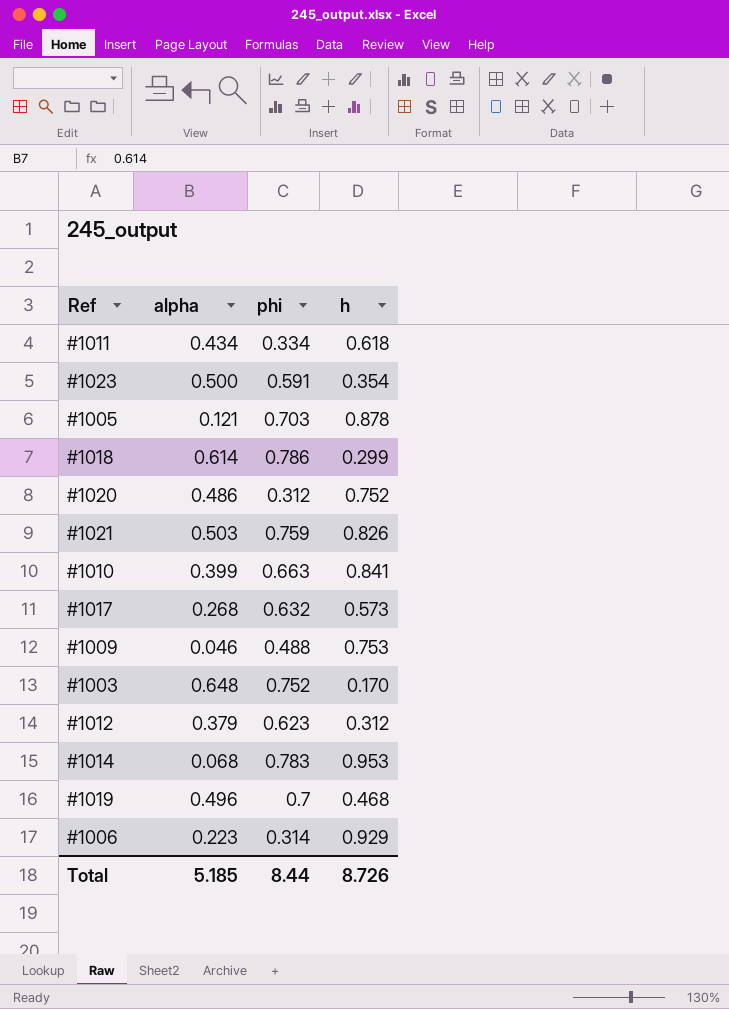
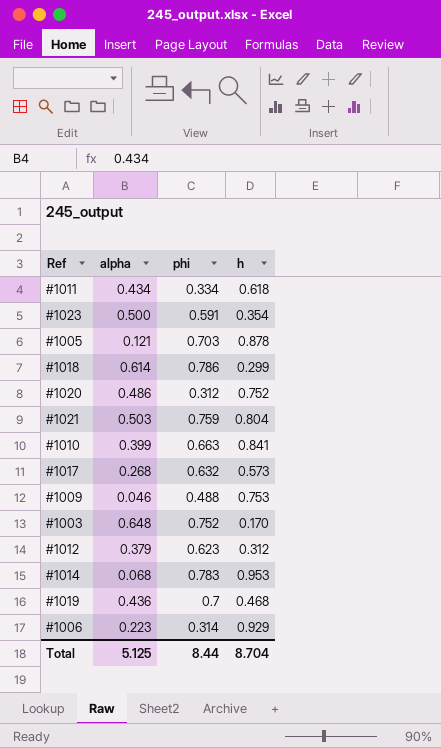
#1021 | h: 0.826 -> 0.804
#1019 | alpha: 0.496 -> 0.436
Total | alpha: 5.185 -> 5.125
Total | h: 8.726 -> 8.704

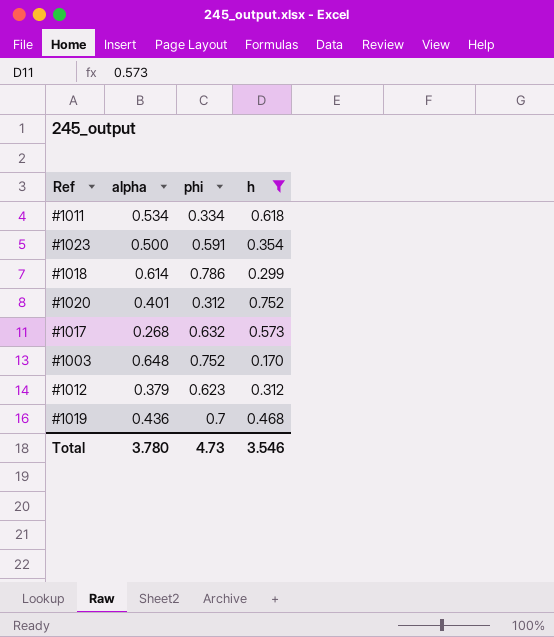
filter: none -> h <= 0.752
#1011 | alpha: 0.434 -> 0.534
#1020 | alpha: 0.486 -> 0.401
Total | alpha: 5.125 -> 3.780
Total | phi: 8.44 -> 4.73
Total | h: 8.704 -> 3.546

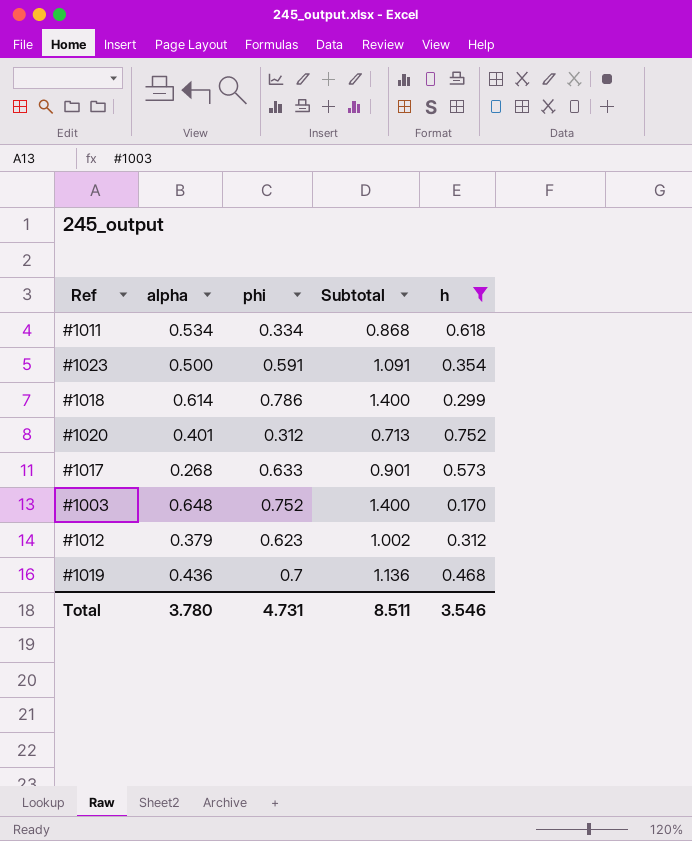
column Subtotal | formula: none -> [alpha] + [phi]
#1017 | phi: 0.632 -> 0.633
Total | phi: 4.73 -> 4.731

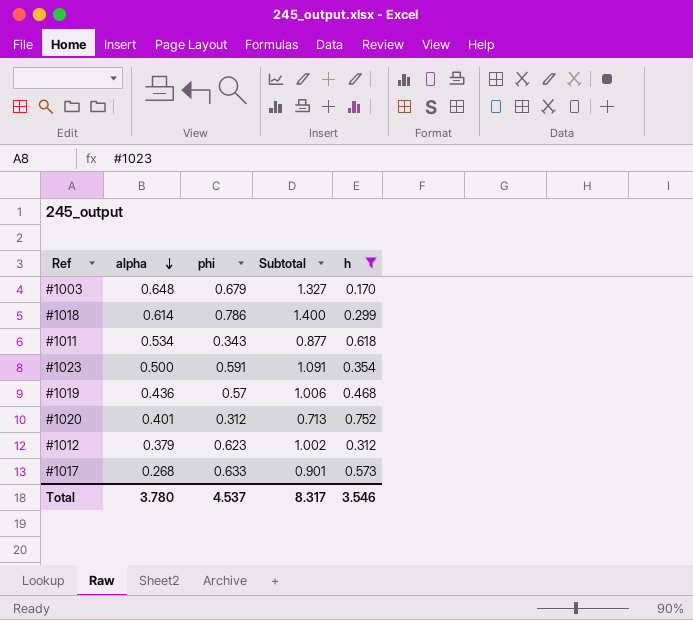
row order: none -> alpha descending
#1003 | phi: 0.752 -> 0.679
#1003 | Subtotal: 1.400 -> 1.327
#1011 | phi: 0.334 -> 0.343
#1011 | Subtotal: 0.868 -> 0.877
#1019 | phi: 0.7 -> 0.57
#1019 | Subtotal: 1.136 -> 1.006
Total | phi: 4.731 -> 4.537
Total | Subtotal: 8.511 -> 8.317

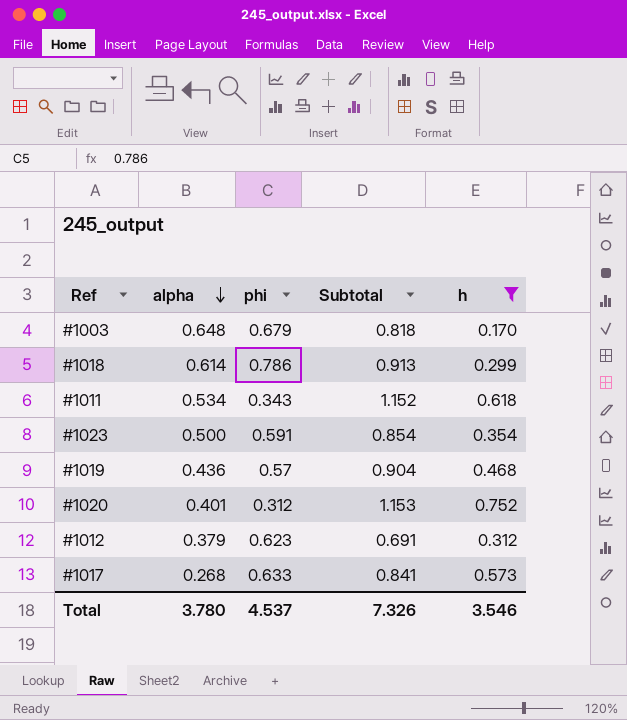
column Subtotal | formula: [alpha] + [phi] -> [alpha] + [h]
Total | Subtotal: 8.317 -> 7.326

